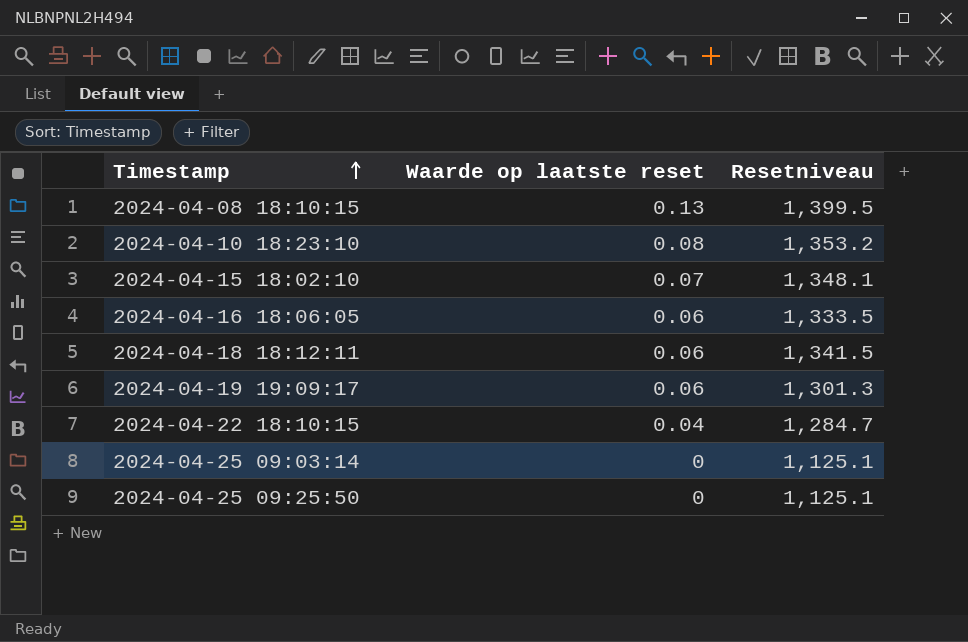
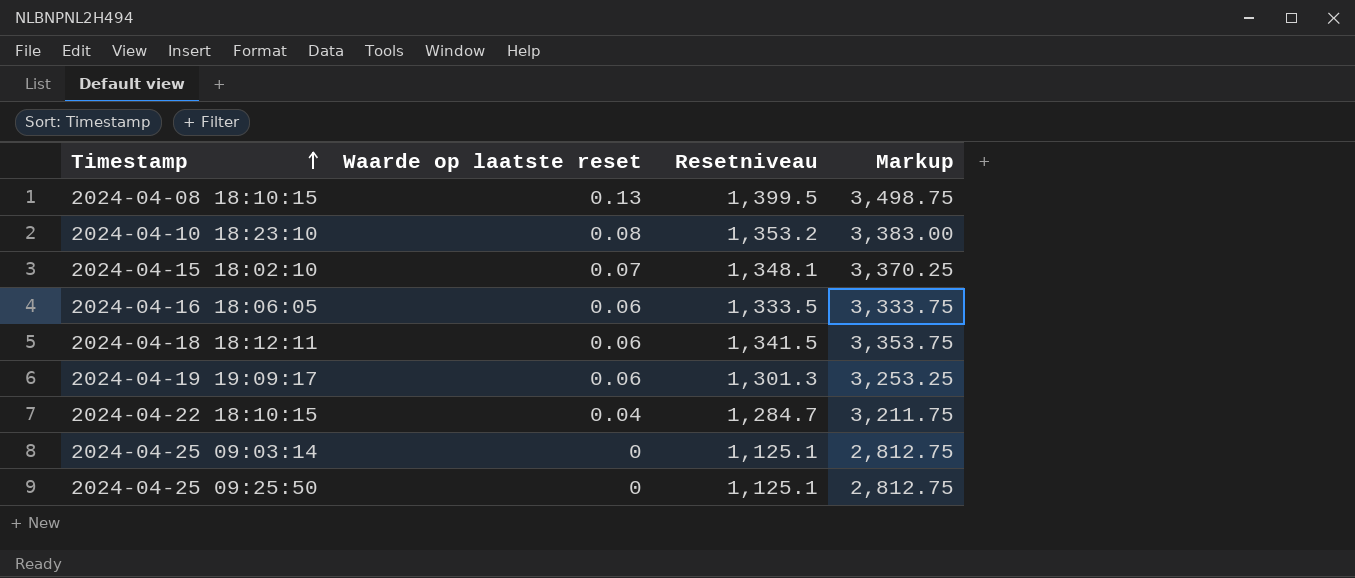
column Markup | formula: none -> [Resetniveau] * 2.5

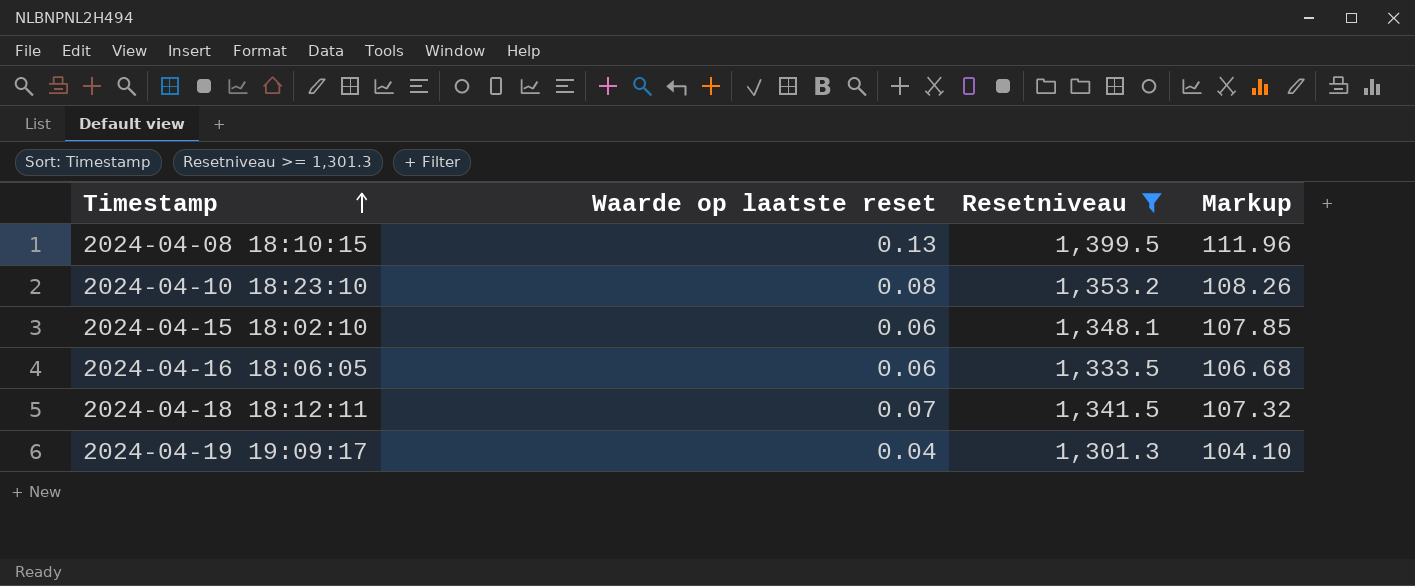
filter: none -> Resetniveau >= 1,301.3
column Markup | formula: [Resetniveau] * 2.5 -> [Resetniveau] * 0.08
2024-04-15 18:02:10 | Waarde op laatste reset: 0.07 -> 0.06
2024-04-18 18:12:11 | Waarde op laatste reset: 0.06 -> 0.07
2024-04-19 19:09:17 | Waarde op laatste reset: 0.06 -> 0.04

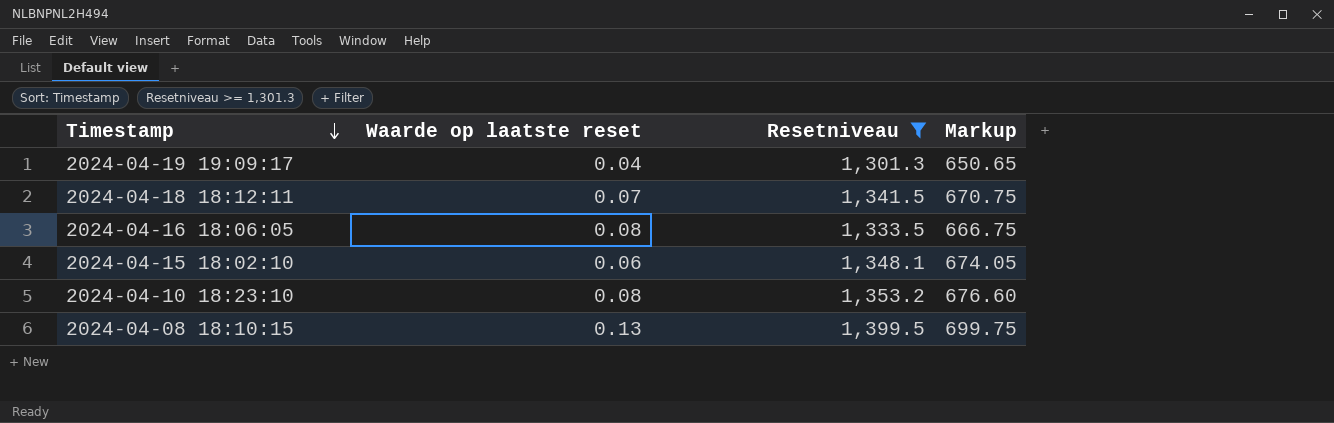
row order: Timestamp ascending -> Timestamp descending
column Markup | formula: [Resetniveau] * 0.08 -> [Resetniveau] * 0.5
2024-04-16 18:06:05 | Waarde op laatste reset: 0.06 -> 0.08

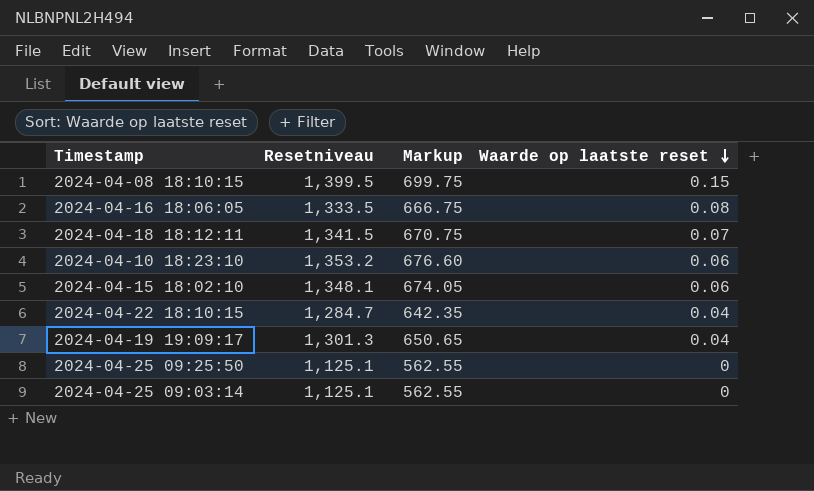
filter: Resetniveau >= 1,301.3 -> none
row order: Timestamp descending -> Waarde op laatste reset descending
column Waarde op laatste reset | position: 2 -> 4
2024-04-08 18:10:15 | Waarde op laatste reset: 0.13 -> 0.15
2024-04-10 18:23:10 | Waarde op laatste reset: 0.08 -> 0.06

